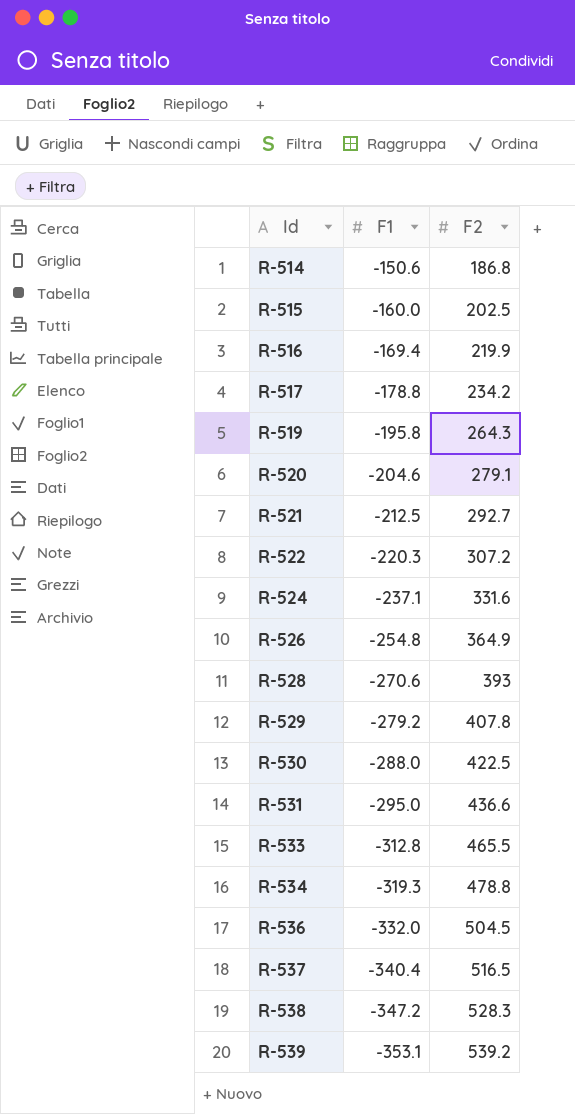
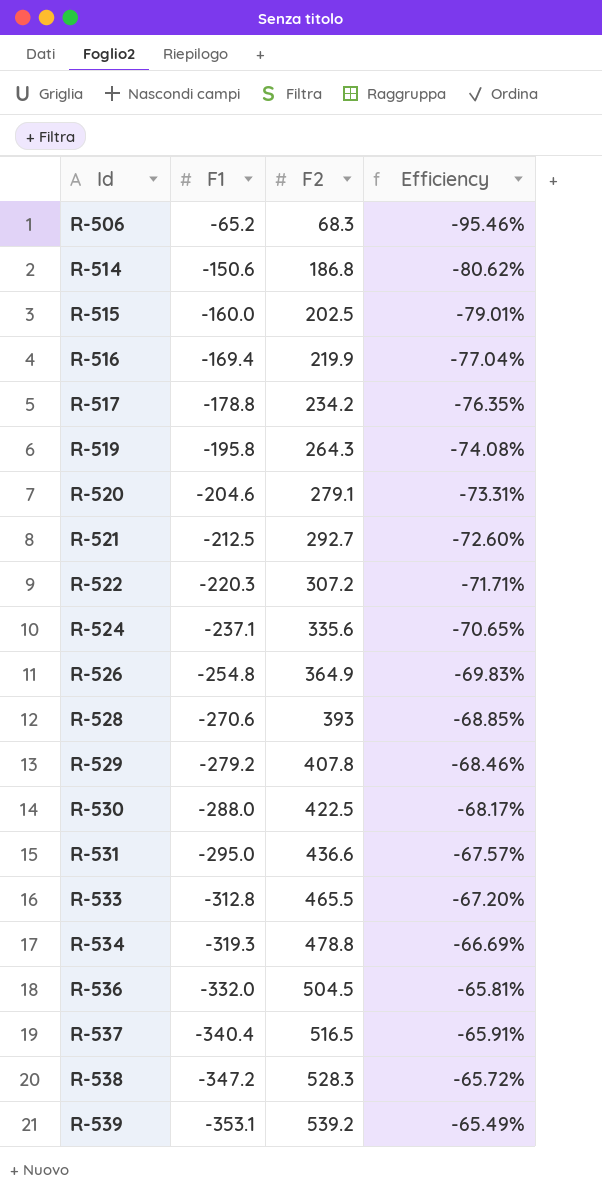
column Efficiency | formula: none -> [F1] / [F2]
row R-506: none -> -65.2 | 68.3 | -95.46%
R-524 | F2: 331.6 -> 335.6

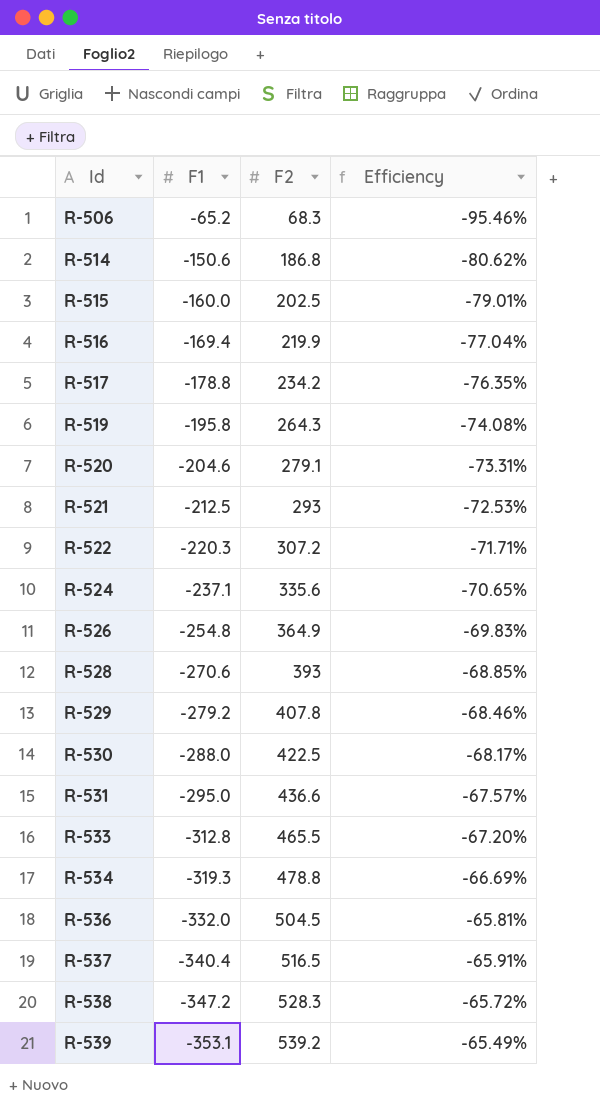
R-521 | F2: 292.7 -> 293
R-521 | Efficiency: -72.60% -> -72.53%

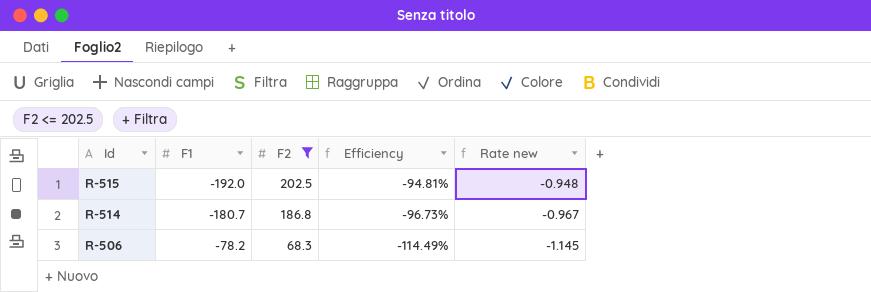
filter: none -> F2 <= 202.5
row order: Id ascending -> Id descending
column Rate new | formula: none -> [F1] / [F2]
R-515 | F1: -160.0 -> -192.0
R-515 | Efficiency: -79.01% -> -94.81%
R-514 | F1: -150.6 -> -180.7
R-514 | Efficiency: -80.62% -> -96.73%
R-506 | F1: -65.2 -> -78.2
R-506 | Efficiency: -95.46% -> -114.49%

